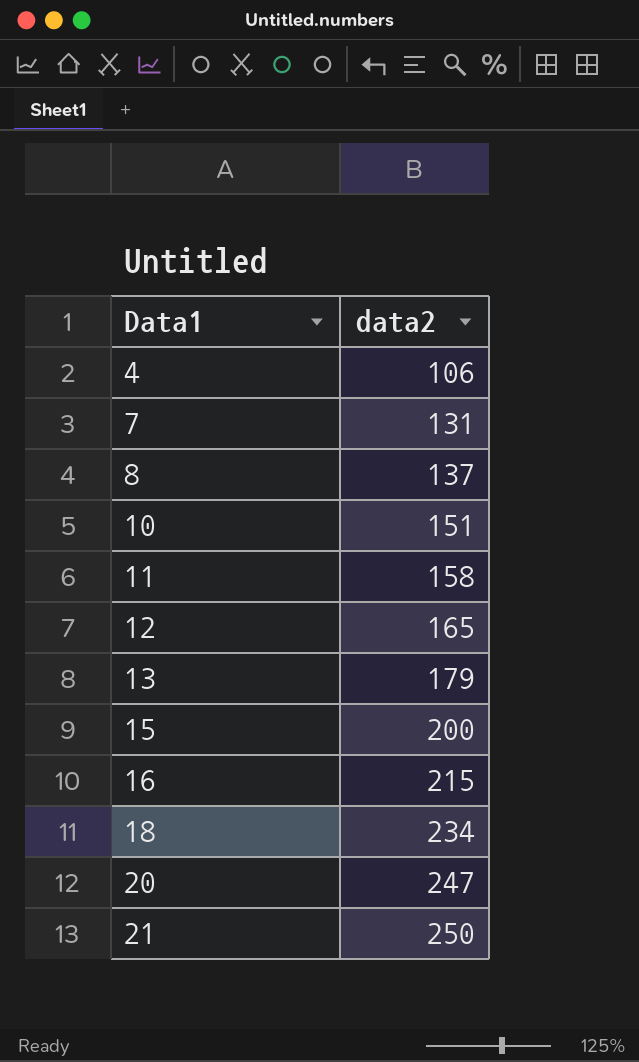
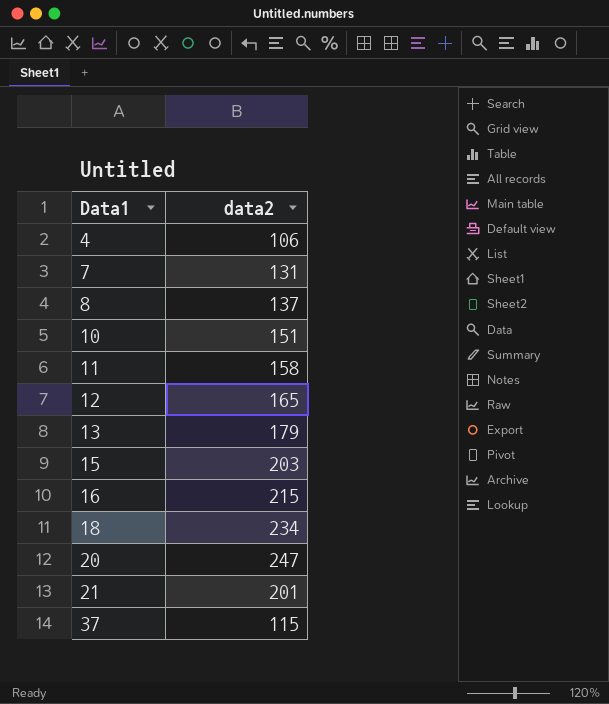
15 | data2: 200 -> 203
21 | data2: 250 -> 201
row 37: none -> 115

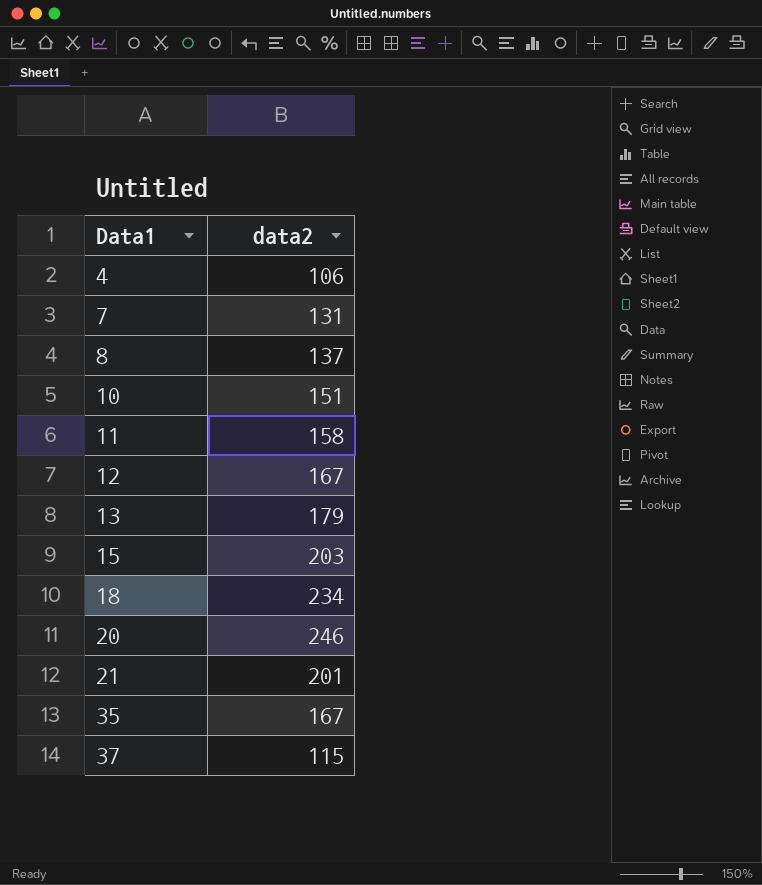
row 16: 215 -> none
12 | data2: 165 -> 167
20 | data2: 247 -> 246
row 35: none -> 167

